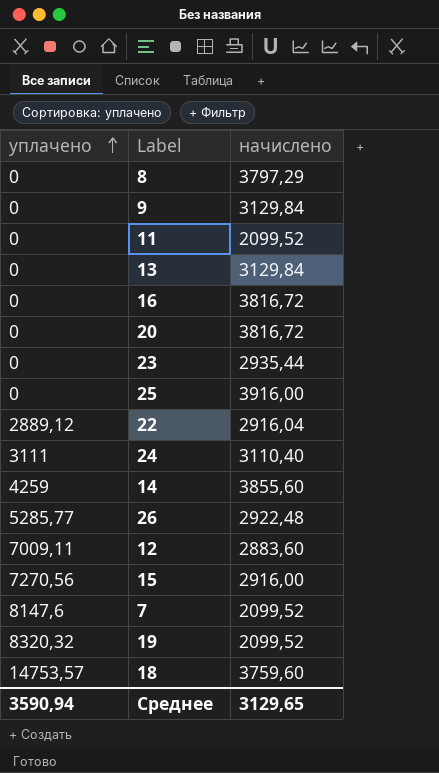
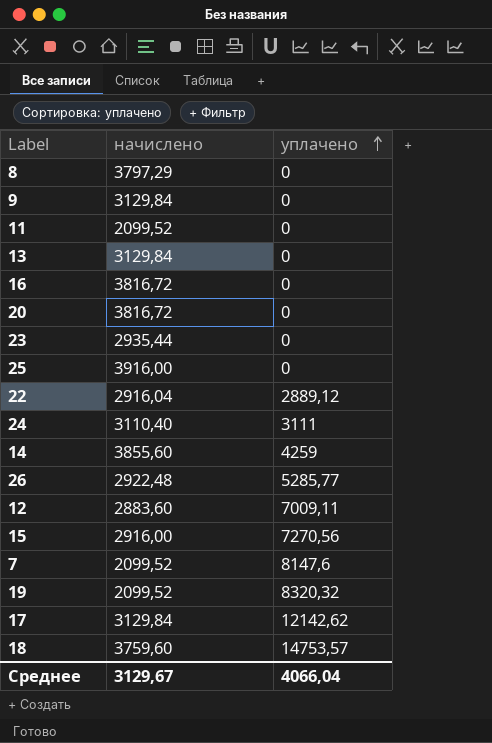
column уплачено | position: 1 -> 3
row 17: none -> 3129,84 | 12142,62
Среднее | начислено: 3129,65 -> 3129,67
Среднее | уплачено: 3590,94 -> 4066,04

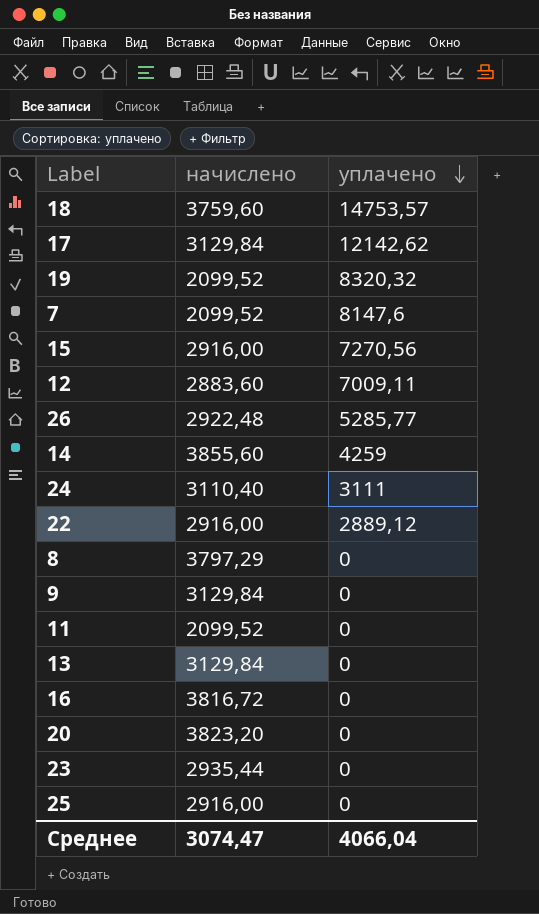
row order: уплачено ascending -> уплачено descending
22 | начислено: 2916,04 -> 2916,00
20 | начислено: 3816,72 -> 3823,20
25 | начислено: 3916,00 -> 2916,00
Среднее | начислено: 3129,67 -> 3074,47

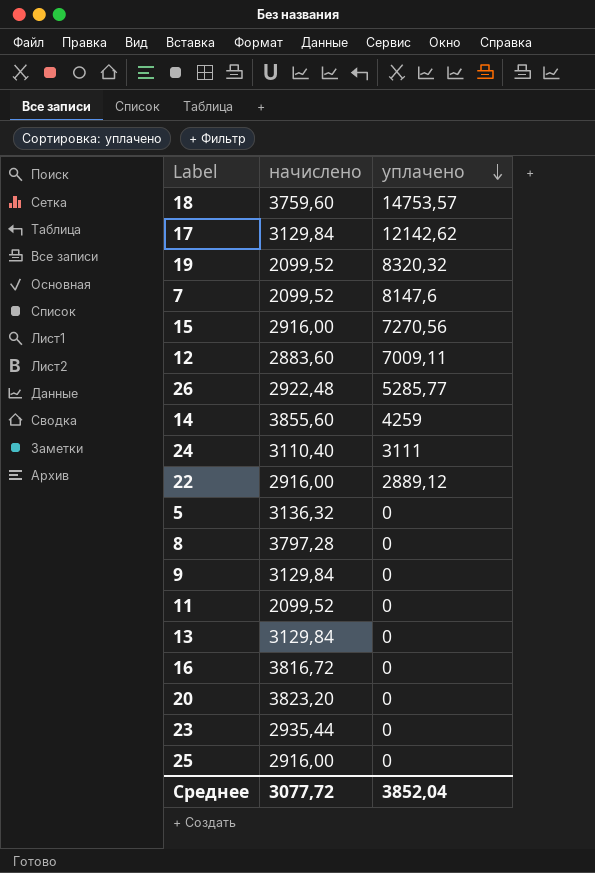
row 5: none -> 3136,32 | 0
8 | начислено: 3797,29 -> 3797,28
Среднее | начислено: 3074,47 -> 3077,72
Среднее | уплачено: 4066,04 -> 3852,04

